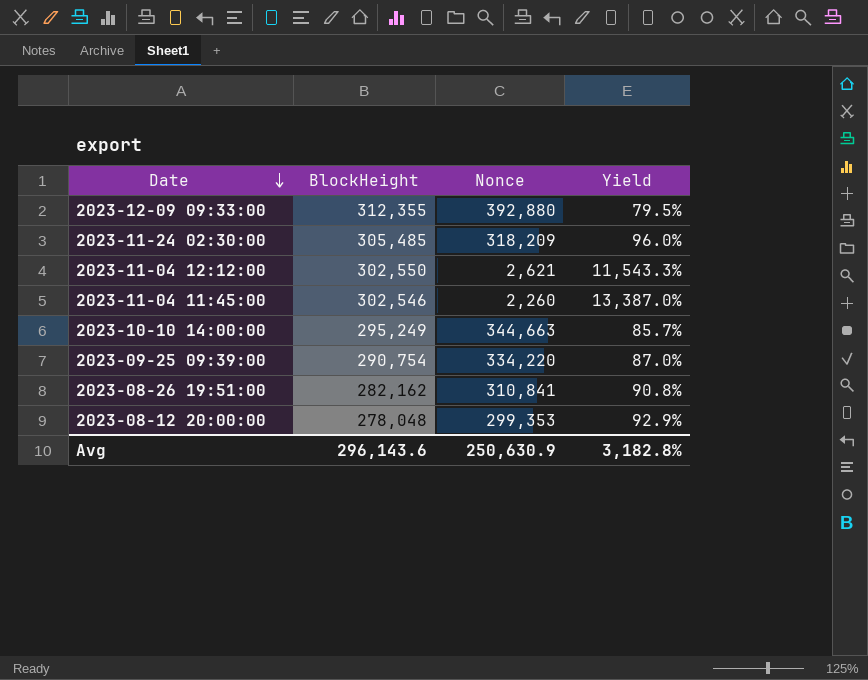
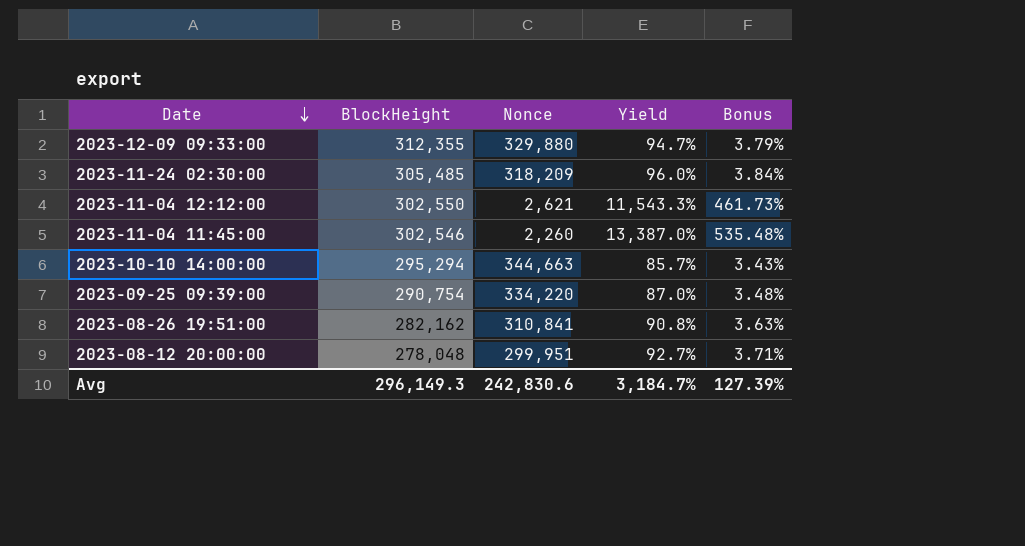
column Bonus | formula: none -> [Yield] * 0.04
2023-12-09 09:33:00 | Nonce: 392,880 -> 329,880
2023-12-09 09:33:00 | Yield: 79.5% -> 94.7%
2023-10-10 14:00:00 | BlockHeight: 295,249 -> 295,294
2023-08-12 20:00:00 | Nonce: 299,353 -> 299,951
2023-08-12 20:00:00 | Yield: 92.9% -> 92.7%
Avg | BlockHeight: 296,143.6 -> 296,149.3
Avg | Nonce: 250,630.9 -> 242,830.6
Avg | Yield: 3,182.8% -> 3,184.7%

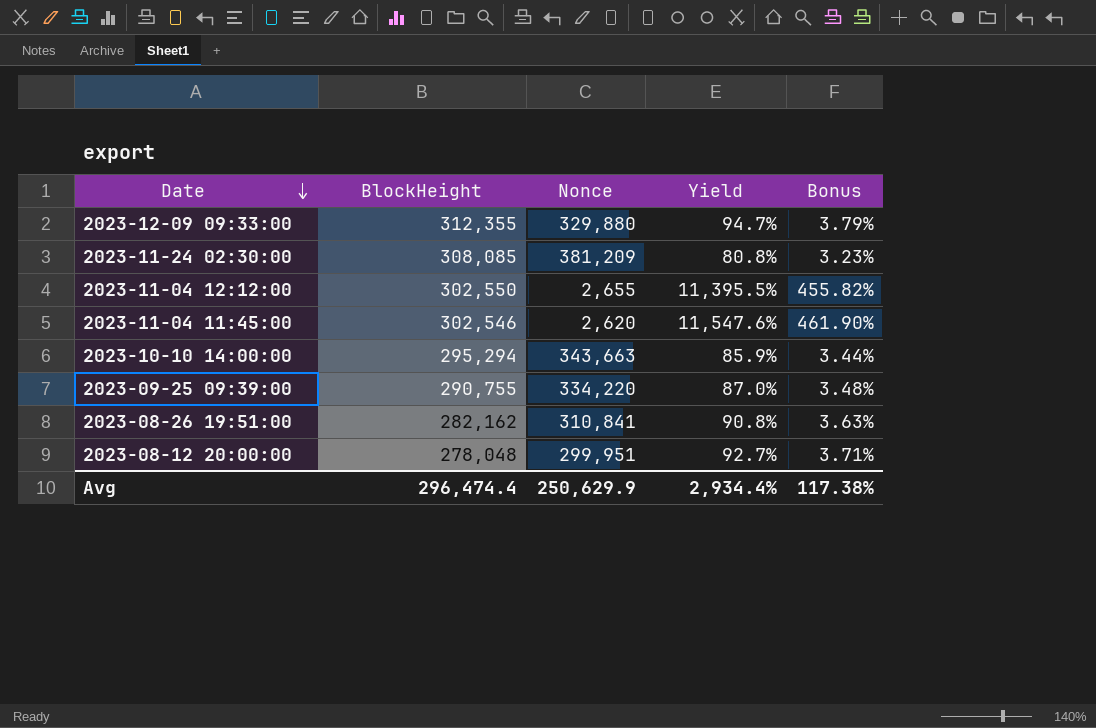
2023-11-24 02:30:00 | BlockHeight: 305,485 -> 308,085
2023-11-24 02:30:00 | Nonce: 318,209 -> 381,209
2023-11-24 02:30:00 | Yield: 96.0% -> 80.8%
2023-11-24 02:30:00 | Bonus: 3.84% -> 3.23%
2023-11-04 12:12:00 | Nonce: 2,621 -> 2,655
2023-11-04 12:12:00 | Yield: 11,543.3% -> 11,395.5%
2023-11-04 12:12:00 | Bonus: 461.73% -> 455.82%
2023-11-04 11:45:00 | Nonce: 2,260 -> 2,620
2023-11-04 11:45:00 | Yield: 13,387.0% -> 11,547.6%
2023-11-04 11:45:00 | Bonus: 535.48% -> 461.90%
2023-10-10 14:00:00 | Nonce: 344,663 -> 343,663
2023-10-10 14:00:00 | Yield: 85.7% -> 85.9%
2023-10-10 14:00:00 | Bonus: 3.43% -> 3.44%
2023-09-25 09:39:00 | BlockHeight: 290,754 -> 290,755
Avg | BlockHeight: 296,149.3 -> 296,474.4
Avg | Nonce: 242,830.6 -> 250,629.9
Avg | Yield: 3,184.7% -> 2,934.4%
Avg | Bonus: 127.39% -> 117.38%

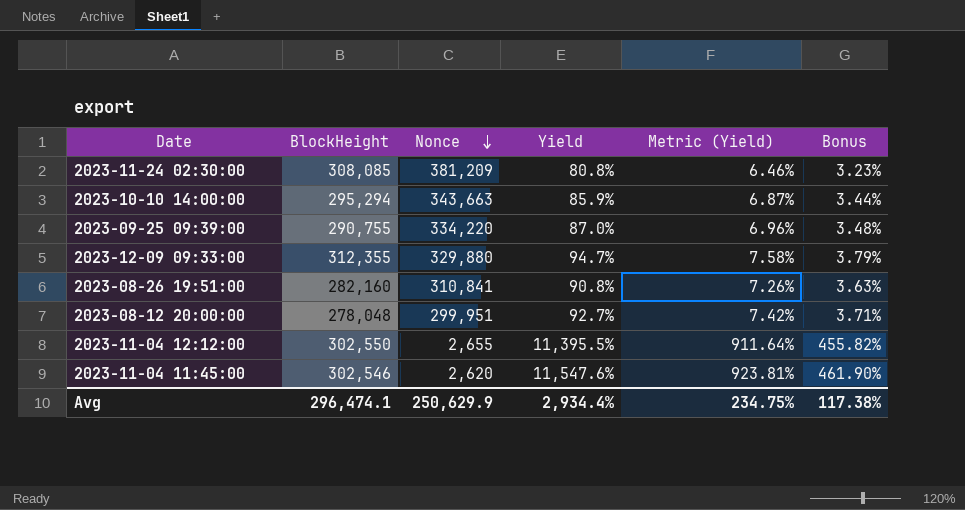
row order: Date descending -> Nonce descending
column Metric (Yield) | formula: none -> [Yield] * 0.08
2023-08-26 19:51:00 | BlockHeight: 282,162 -> 282,160
Avg | BlockHeight: 296,474.4 -> 296,474.1

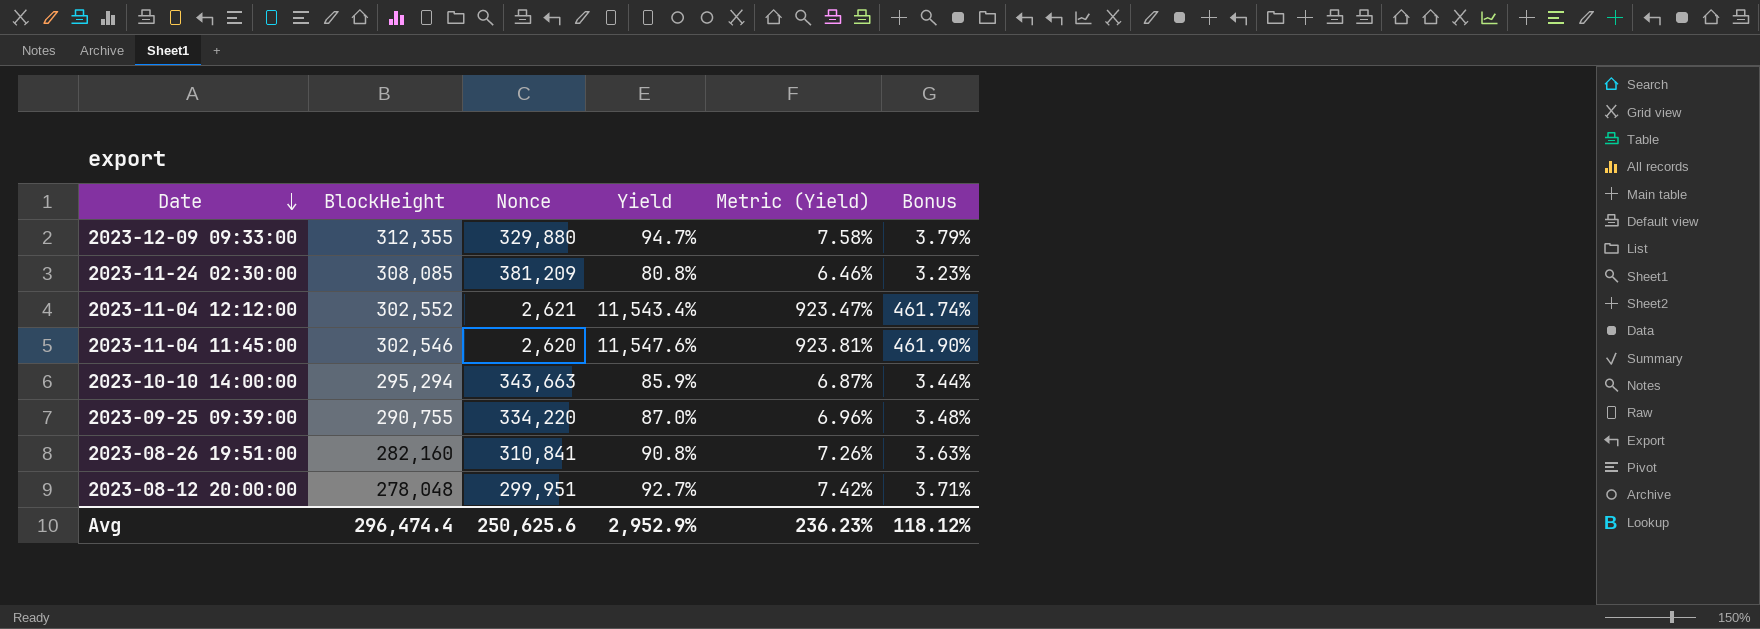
row order: Nonce descending -> Date descending
2023-11-04 12:12:00 | BlockHeight: 302,550 -> 302,552
2023-11-04 12:12:00 | Nonce: 2,655 -> 2,621
2023-11-04 12:12:00 | Yield: 11,395.5% -> 11,543.4%
2023-11-04 12:12:00 | Metric (Yield): 911.64% -> 923.47%
2023-11-04 12:12:00 | Bonus: 455.82% -> 461.74%
Avg | BlockHeight: 296,474.1 -> 296,474.4
Avg | Nonce: 250,629.9 -> 250,625.6
Avg | Yield: 2,934.4% -> 2,952.9%
Avg | Metric (Yield): 234.75% -> 236.23%
Avg | Bonus: 117.38% -> 118.12%

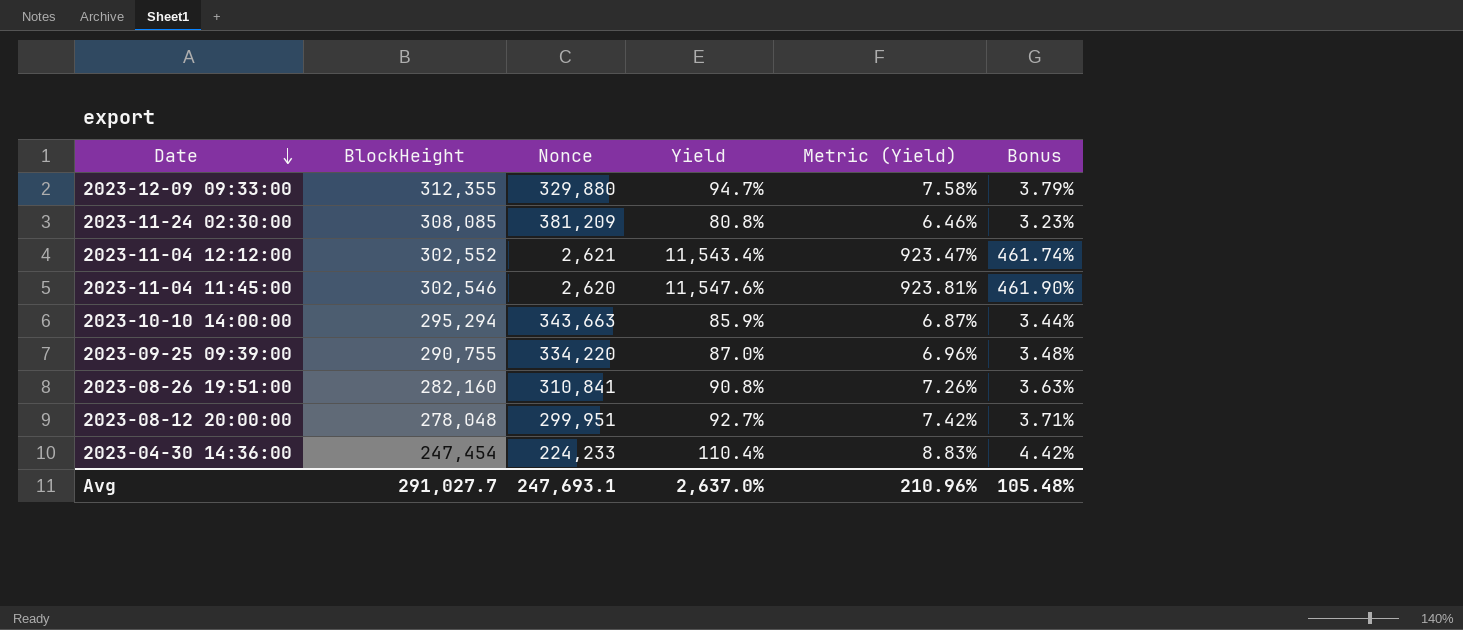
row 2023-04-30 14:36:00: none -> 247,454 | 224,233 | 110.4% | 8.83% | 4.42%
Avg | BlockHeight: 296,474.4 -> 291,027.7
Avg | Nonce: 250,625.6 -> 247,693.1
Avg | Yield: 2,952.9% -> 2,637.0%
Avg | Metric (Yield): 236.23% -> 210.96%
Avg | Bonus: 118.12% -> 105.48%

